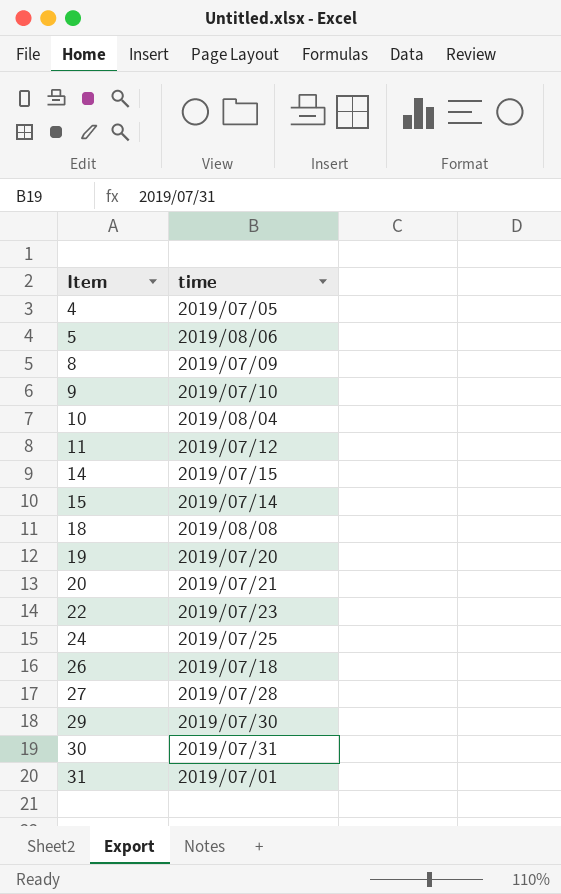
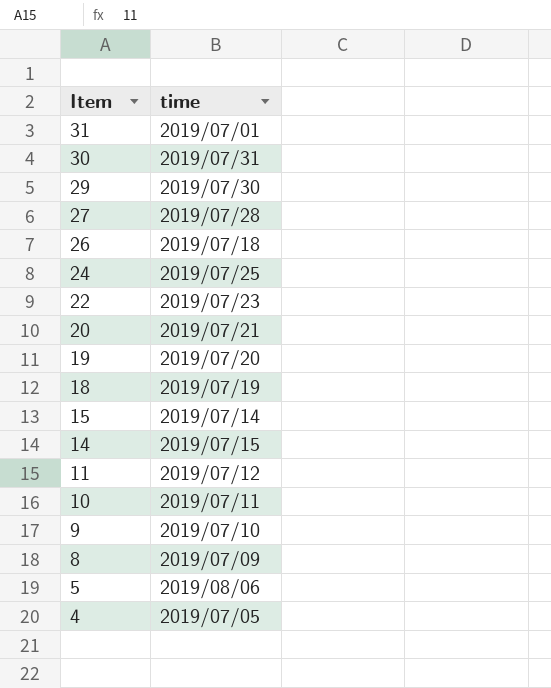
row order: Item ascending -> Item descending
18 | time: 2019/08/08 -> 2019/07/19
10 | time: 2019/08/04 -> 2019/07/11

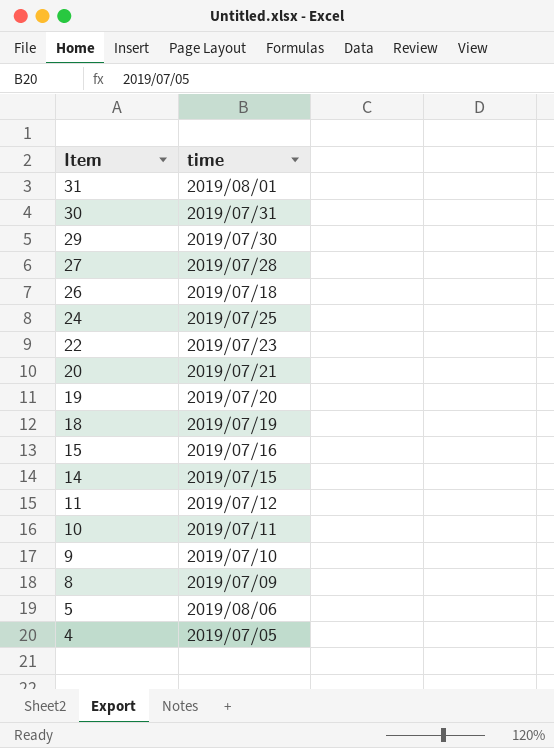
31 | time: 2019/07/01 -> 2019/08/01
15 | time: 2019/07/14 -> 2019/07/16

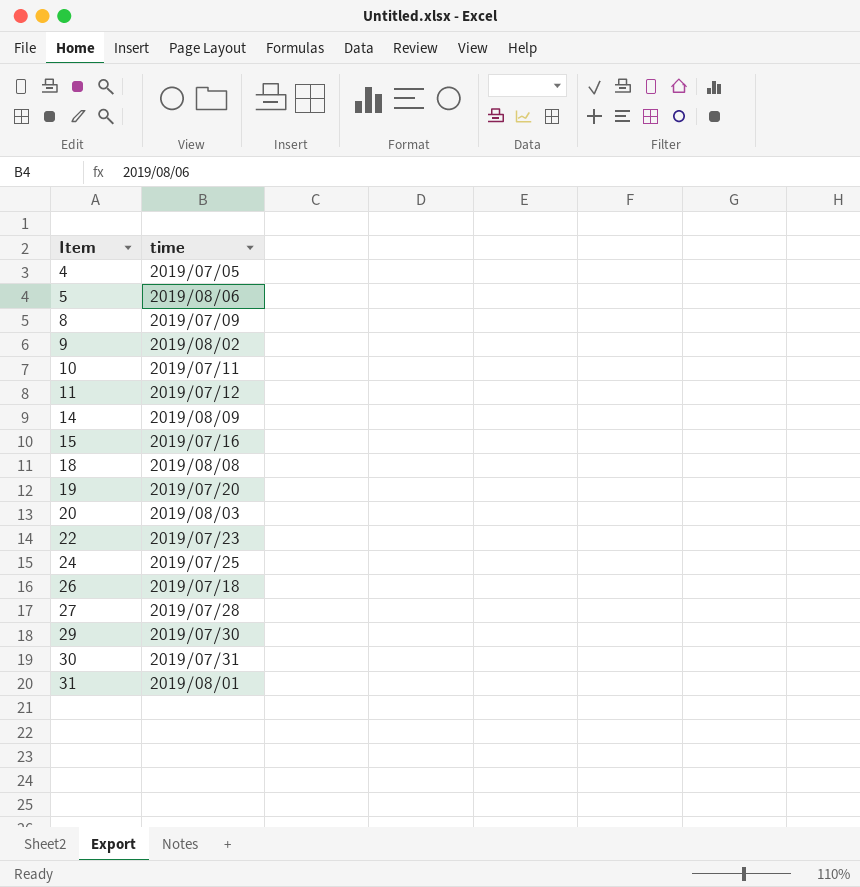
row order: Item descending -> Item ascending
9 | time: 2019/07/10 -> 2019/08/02
14 | time: 2019/07/15 -> 2019/08/09
18 | time: 2019/07/19 -> 2019/08/08
20 | time: 2019/07/21 -> 2019/08/03

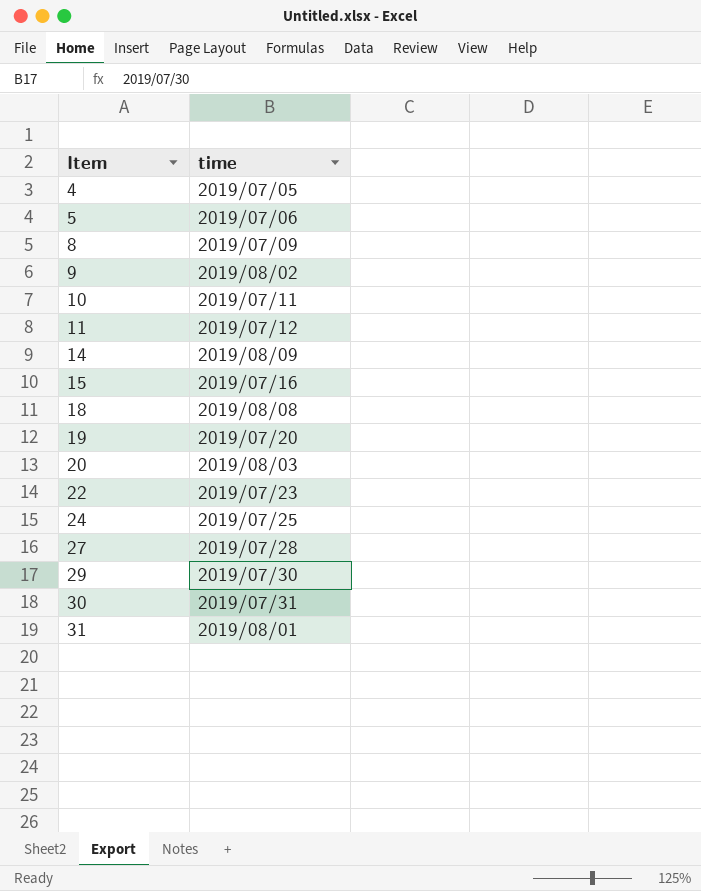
row 26: 2019/07/18 -> none
5 | time: 2019/08/06 -> 2019/07/06

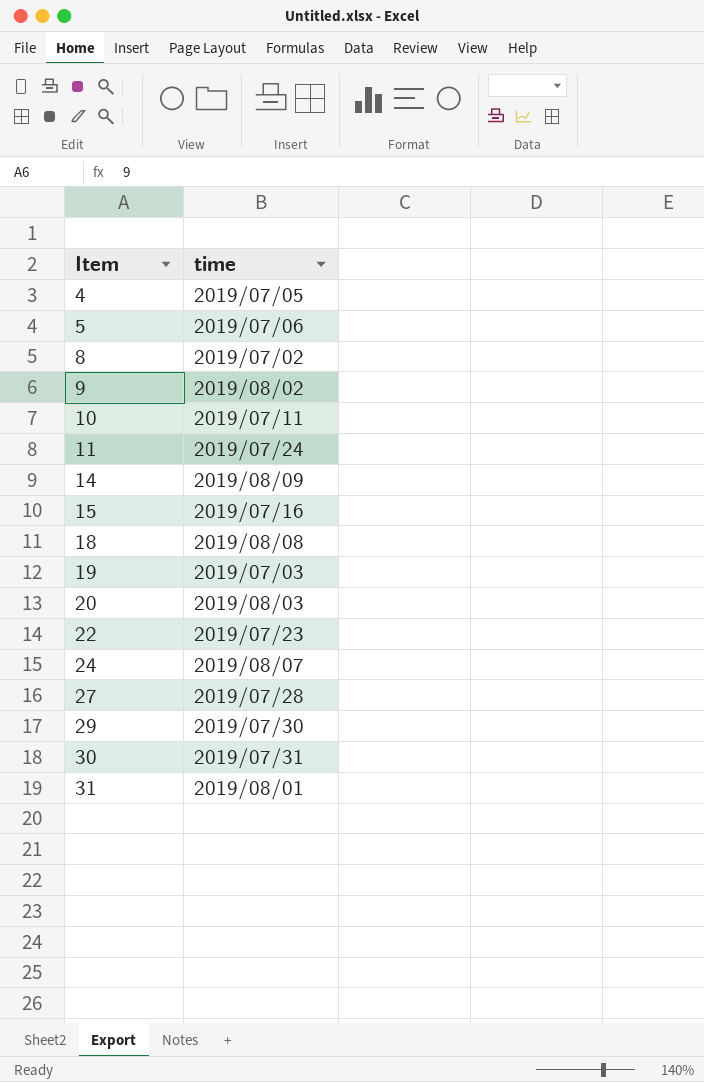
8 | time: 2019/07/09 -> 2019/07/02
11 | time: 2019/07/12 -> 2019/07/24
19 | time: 2019/07/20 -> 2019/07/03
24 | time: 2019/07/25 -> 2019/08/07

